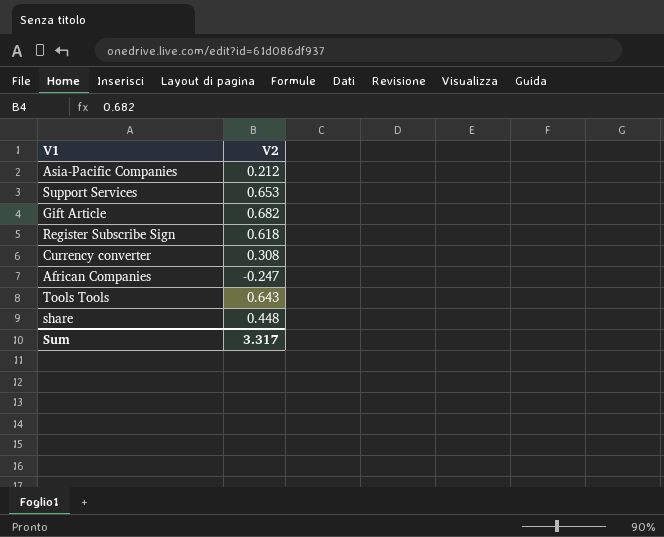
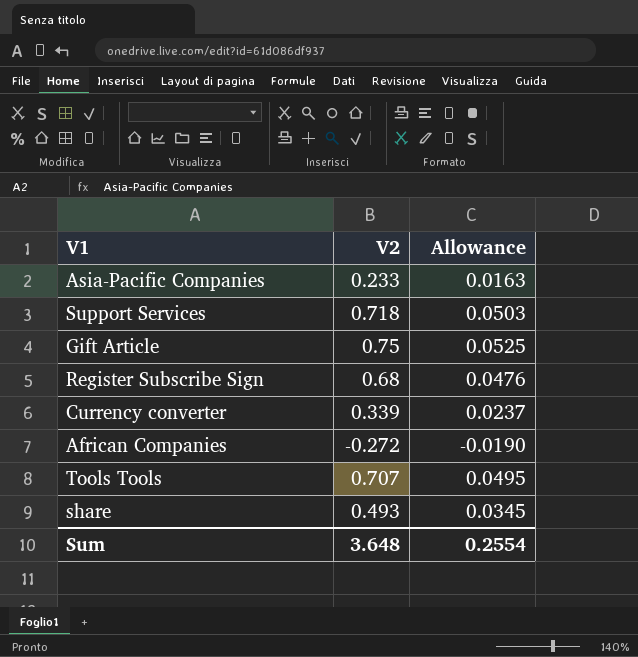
column Allowance | formula: none -> [V2] * 0.07
Asia-Pacific Companies | V2: 0.212 -> 0.233
Support Services | V2: 0.653 -> 0.718
Gift Article | V2: 0.682 -> 0.75
Register Subscribe Sign | V2: 0.618 -> 0.68
Currency converter | V2: 0.308 -> 0.339
African Companies | V2: -0.247 -> -0.272
Tools Tools | V2: 0.643 -> 0.707
share | V2: 0.448 -> 0.493
Sum | V2: 3.317 -> 3.648

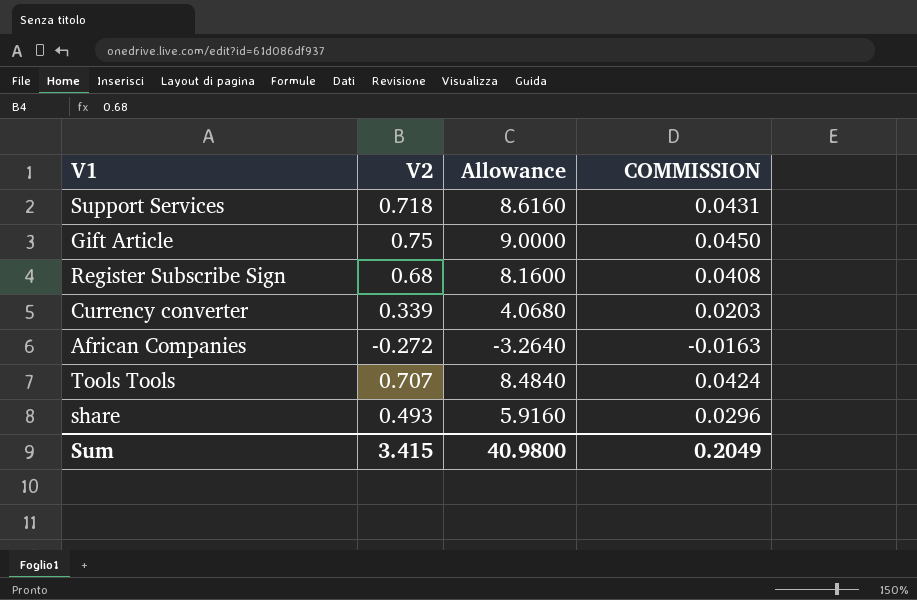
column Allowance | formula: [V2] * 0.07 -> [V2] * 12
column COMMISSION | formula: none -> [V2] * 0.06
row Asia-Pacific Companies: 0.233 | 0.0163 -> none
Sum | V2: 3.648 -> 3.415
Sum | Allowance: 0.2554 -> 40.9800

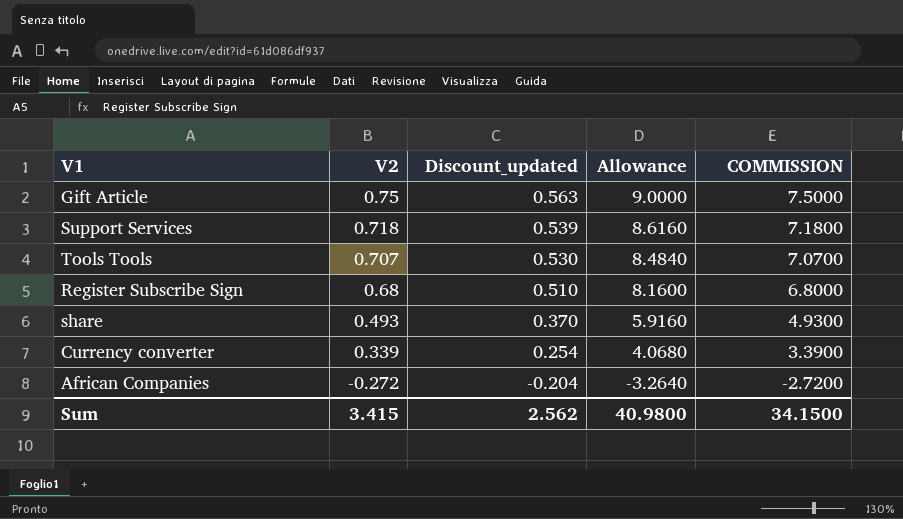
row order: none -> V2 descending
column Discount_updated | formula: none -> [V2] * 0.75
column COMMISSION | formula: [V2] * 0.06 -> [V2] * 10
Sum | COMMISSION: 0.2049 -> 34.1500

